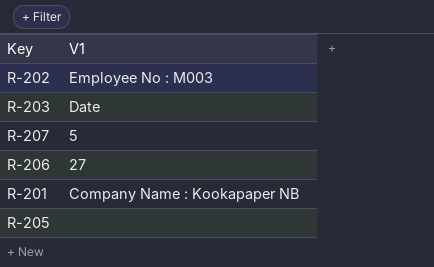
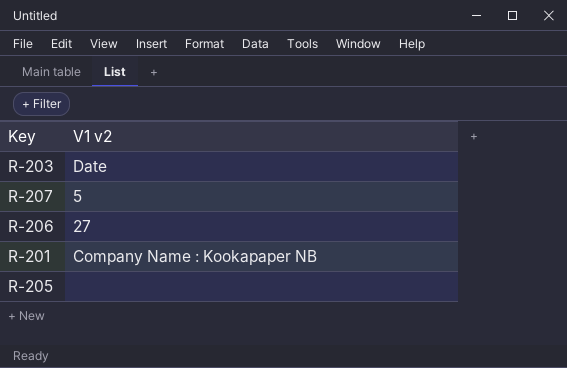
column name: V1 -> V1 v2
row R-202: Employee No : M003 -> none

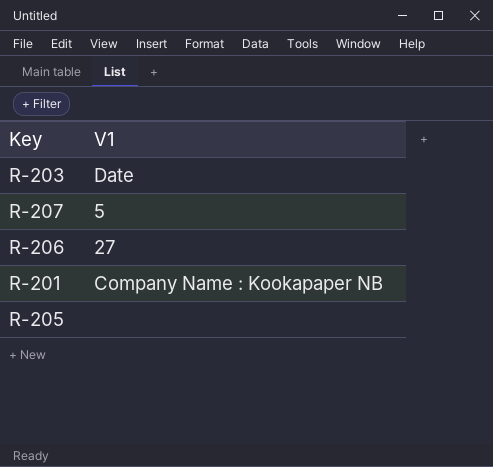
column name: V1 v2 -> V1

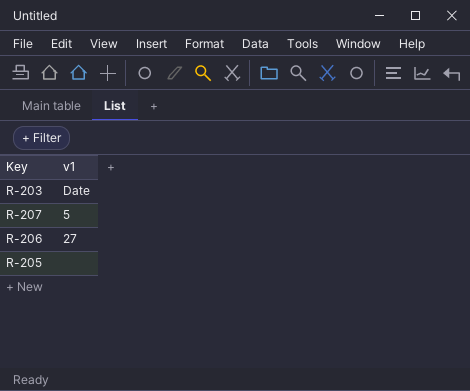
column name: V1 -> v1
row R-201: Company Name : Kookapaper NB -> none

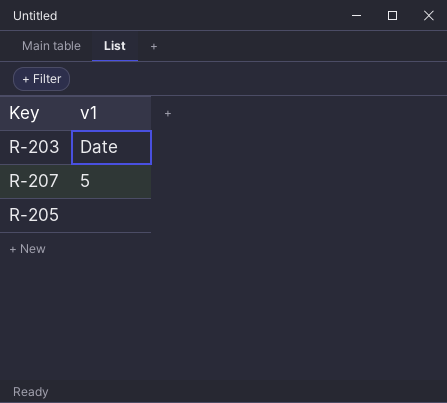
row R-206: 27 -> none

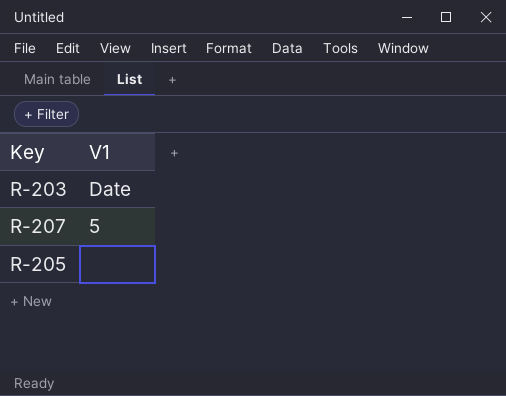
column name: v1 -> V1

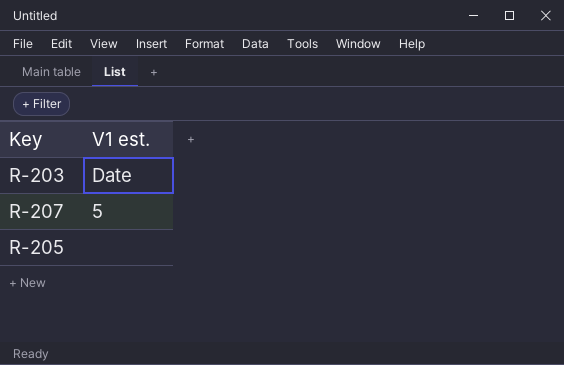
column name: V1 -> V1 est.

